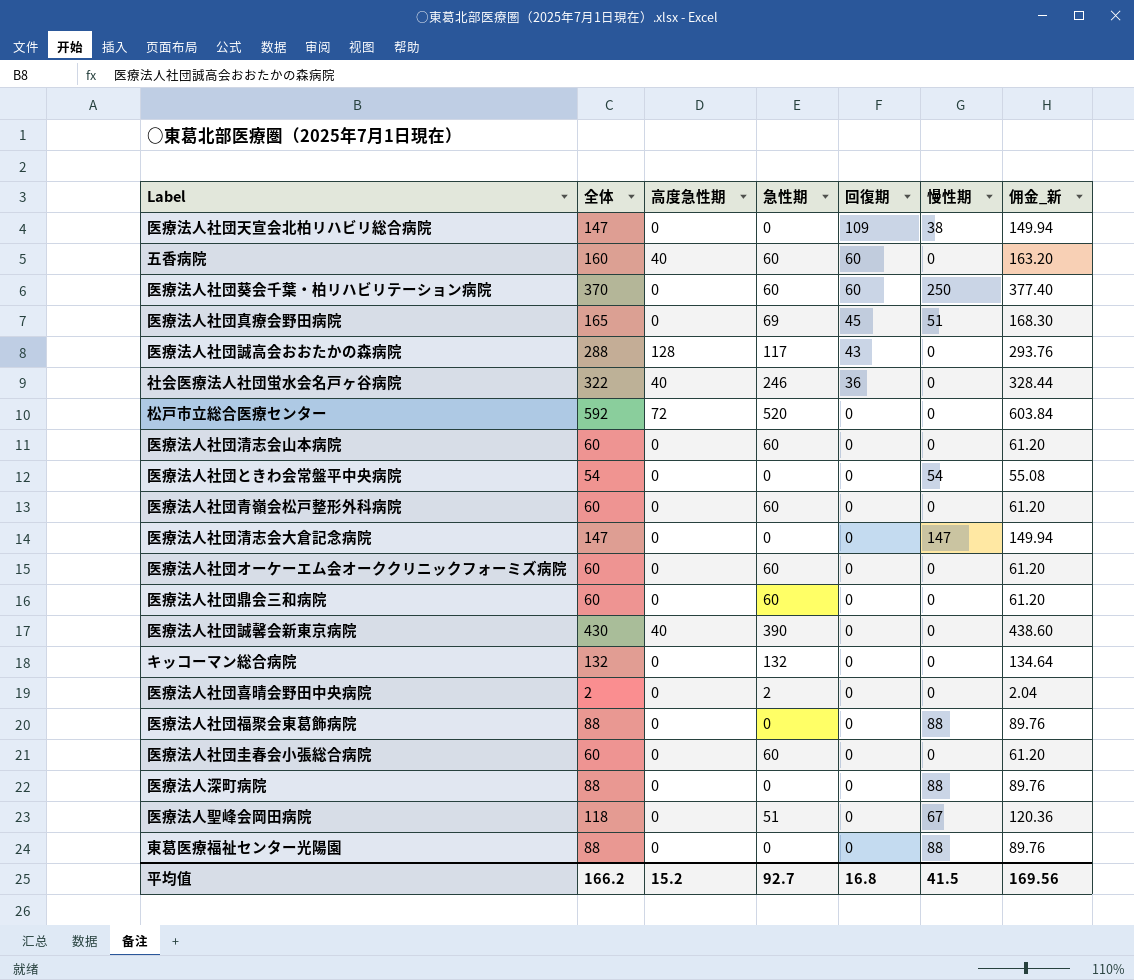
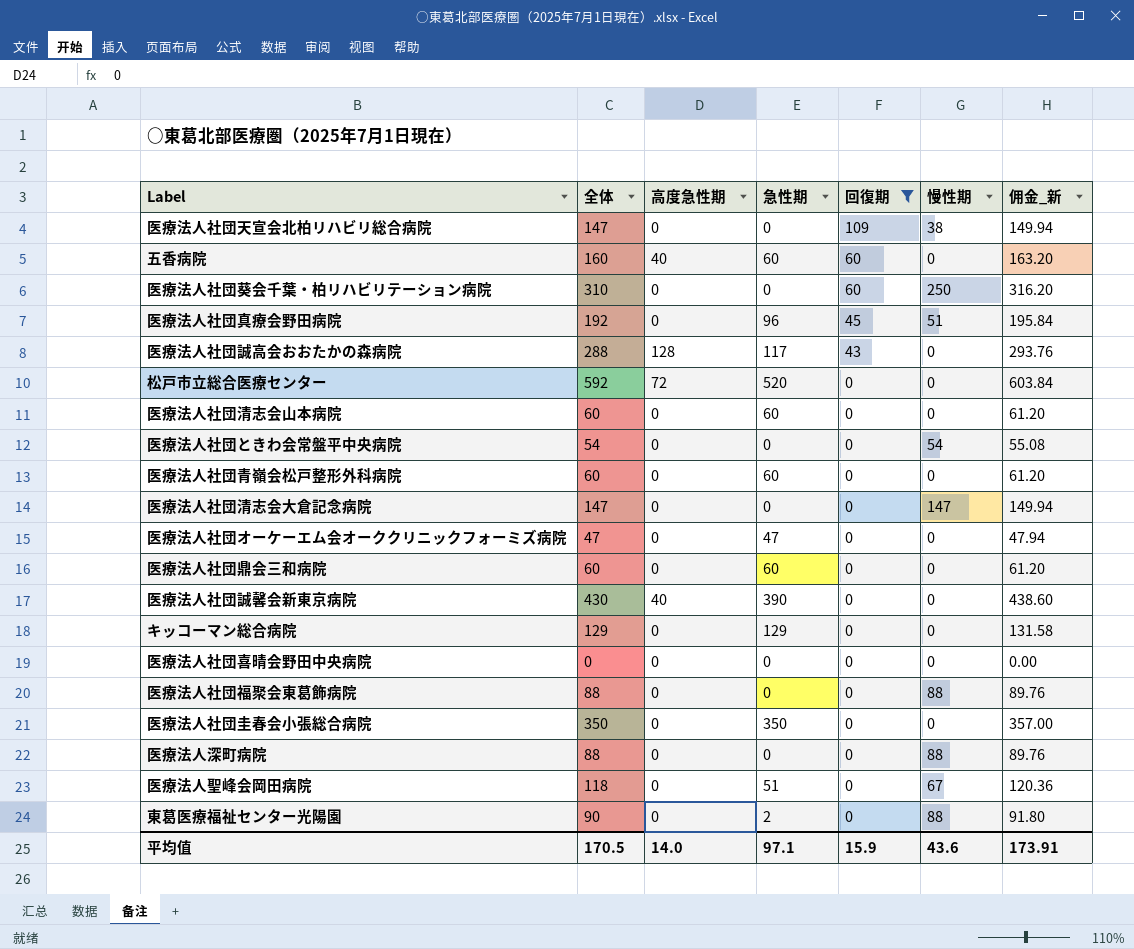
filter: none -> 回復期 != 36
医療法人社団葵会千葉・柏リハビリテーション病院 | 全体: 370 -> 310
医療法人社団葵会千葉・柏リハビリテーション病院 | 急性期: 60 -> 0
医療法人社団葵会千葉・柏リハビリテーション病院 | 佣金_新: 377.40 -> 316.20
医療法人社団真療会野田病院 | 全体: 165 -> 192
医療法人社団真療会野田病院 | 急性期: 69 -> 96
医療法人社団真療会野田病院 | 佣金_新: 168.30 -> 195.84
医療法人社団オーケーエム会オーククリニックフォーミズ病院 | 全体: 60 -> 47
医療法人社団オーケーエム会オーククリニックフォーミズ病院 | 急性期: 60 -> 47
医療法人社団オーケーエム会オーククリニックフォーミズ病院 | 佣金_新: 61.20 -> 47.94
キッコーマン総合病院 | 全体: 132 -> 129
キッコーマン総合病院 | 急性期: 132 -> 129
キッコーマン総合病院 | 佣金_新: 134.64 -> 131.58
医療法人社団喜晴会野田中央病院 | 全体: 2 -> 0
医療法人社団喜晴会野田中央病院 | 急性期: 2 -> 0
医療法人社団喜晴会野田中央病院 | 佣金_新: 2.04 -> 0.00
医療法人社団圭春会小張総合病院 | 全体: 60 -> 350
医療法人社団圭春会小張総合病院 | 急性期: 60 -> 350
医療法人社団圭春会小張総合病院 | 佣金_新: 61.20 -> 357.00
東葛医療福祉センター光陽園 | 全体: 88 -> 90
東葛医療福祉センター光陽園 | 急性期: 0 -> 2
東葛医療福祉センター光陽園 | 佣金_新: 89.76 -> 91.80
平均值 | 全体: 166.2 -> 170.5
平均值 | 高度急性期: 15.2 -> 14.0
平均值 | 急性期: 92.7 -> 97.1
平均值 | 回復期: 16.8 -> 15.9
平均值 | 慢性期: 41.5 -> 43.6
平均值 | 佣金_新: 169.56 -> 173.91

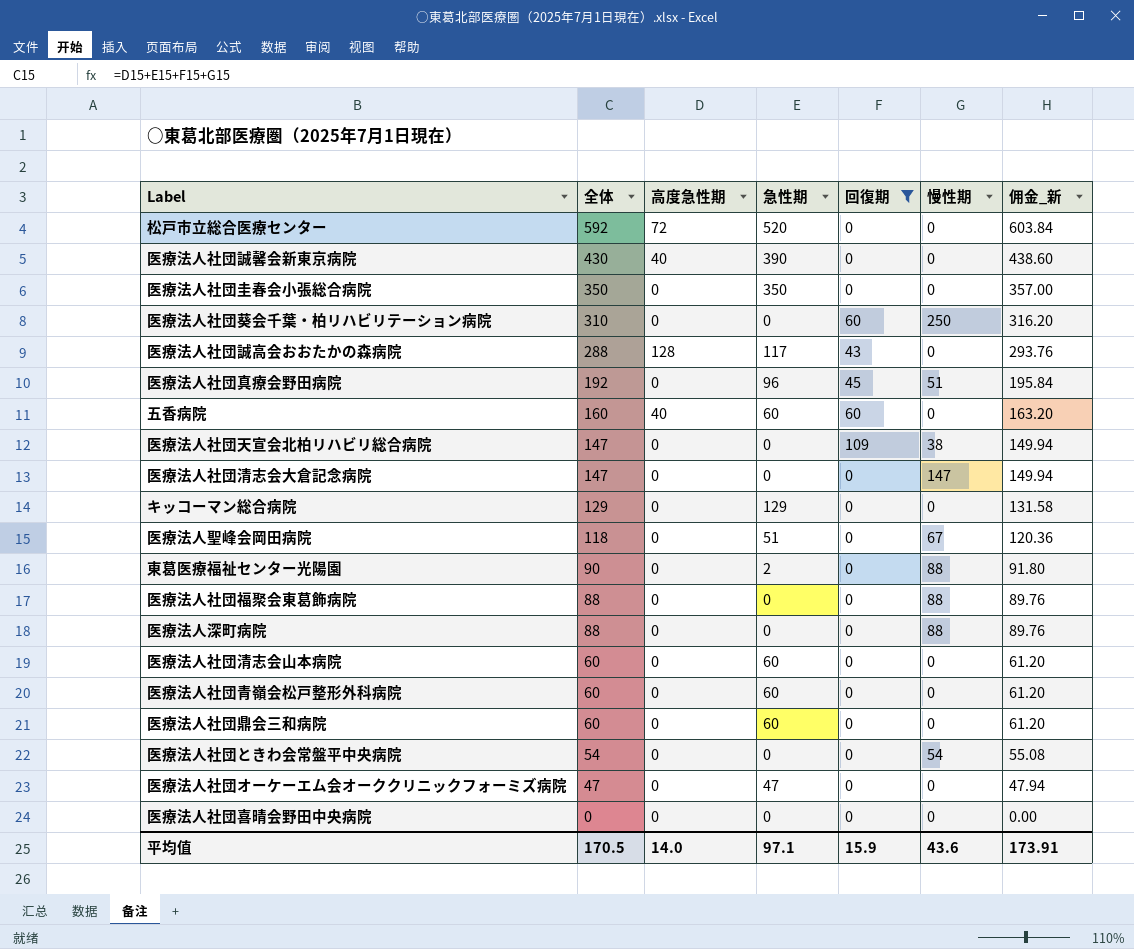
row order: 回復期 descending -> 全体 descending

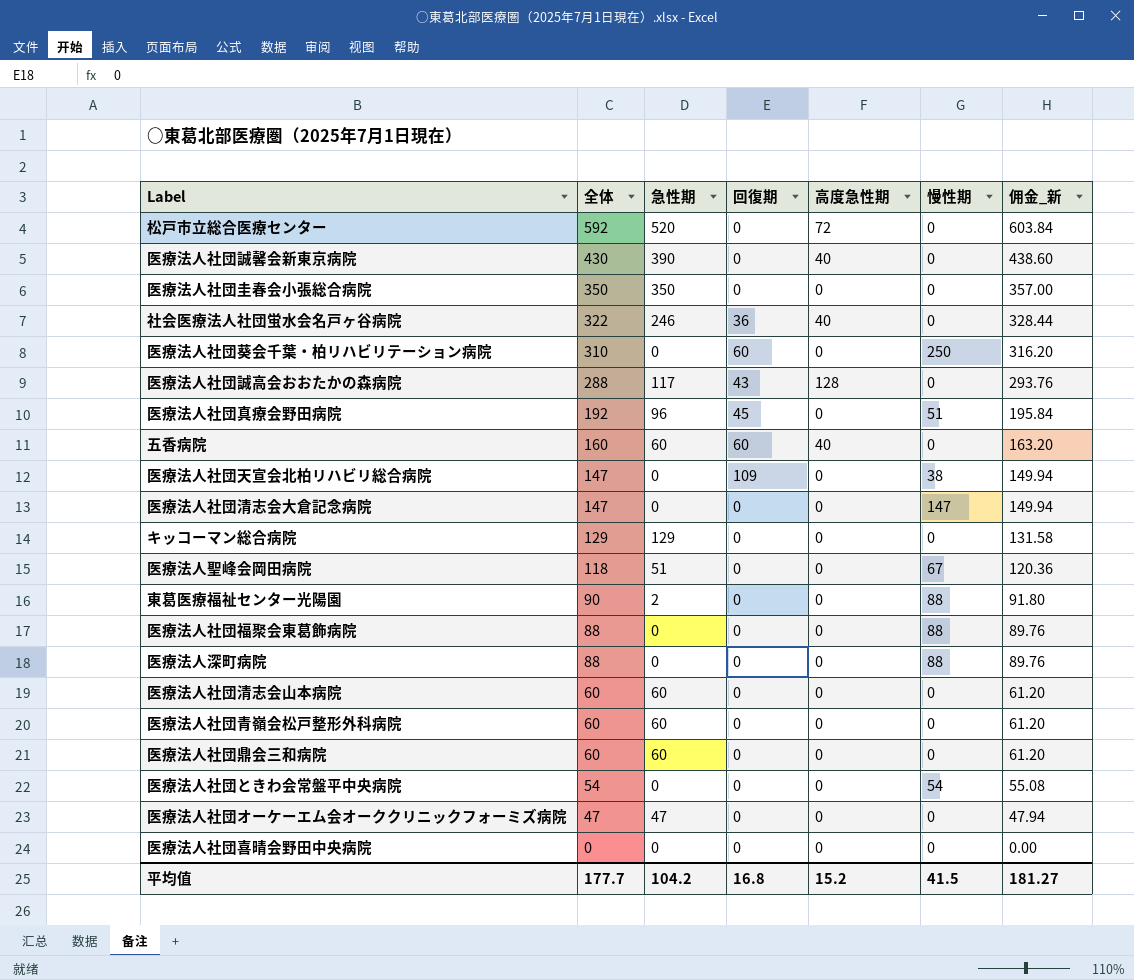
filter: 回復期 != 36 -> none
column 高度急性期 | position: 3 -> 5
平均值 | 全体: 170.5 -> 177.7
平均值 | 急性期: 97.1 -> 104.2
平均值 | 回復期: 15.9 -> 16.8
平均值 | 高度急性期: 14.0 -> 15.2
平均值 | 慢性期: 43.6 -> 41.5
平均值 | 佣金_新: 173.91 -> 181.27

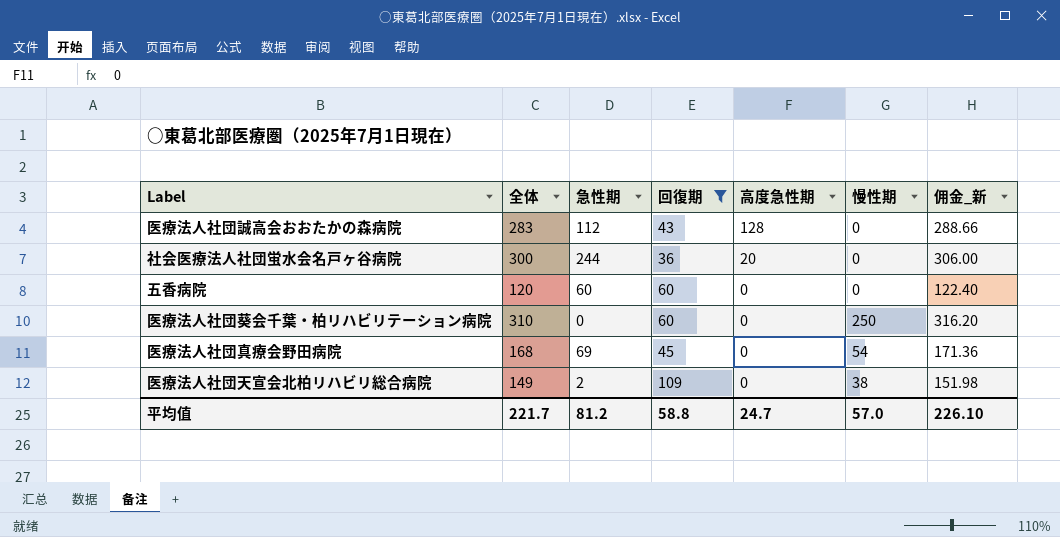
filter: none -> 回復期 != 0
row order: 全体 descending -> 高度急性期 descending
医療法人社団誠高会おおたかの森病院 | 全体: 288 -> 283
医療法人社団誠高会おおたかの森病院 | 急性期: 117 -> 112
医療法人社団誠高会おおたかの森病院 | 佣金_新: 293.76 -> 288.66
社会医療法人社団蛍水会名戸ヶ谷病院 | 全体: 322 -> 300
社会医療法人社団蛍水会名戸ヶ谷病院 | 急性期: 246 -> 244
社会医療法人社団蛍水会名戸ヶ谷病院 | 高度急性期: 40 -> 20
社会医療法人社団蛍水会名戸ヶ谷病院 | 佣金_新: 328.44 -> 306.00
五香病院 | 全体: 160 -> 120
五香病院 | 高度急性期: 40 -> 0
五香病院 | 佣金_新: 163.20 -> 122.40
医療法人社団真療会野田病院 | 全体: 192 -> 168
医療法人社団真療会野田病院 | 急性期: 96 -> 69
医療法人社団真療会野田病院 | 慢性期: 51 -> 54
医療法人社団真療会野田病院 | 佣金_新: 195.84 -> 171.36
医療法人社団天宣会北柏リハビリ総合病院 | 全体: 147 -> 149
医療法人社団天宣会北柏リハビリ総合病院 | 急性期: 0 -> 2
医療法人社団天宣会北柏リハビリ総合病院 | 佣金_新: 149.94 -> 151.98
平均值 | 全体: 177.7 -> 221.7
平均值 | 急性期: 104.2 -> 81.2
平均值 | 回復期: 16.8 -> 58.8
平均值 | 高度急性期: 15.2 -> 24.7
平均值 | 慢性期: 41.5 -> 57.0
平均值 | 佣金_新: 181.27 -> 226.10

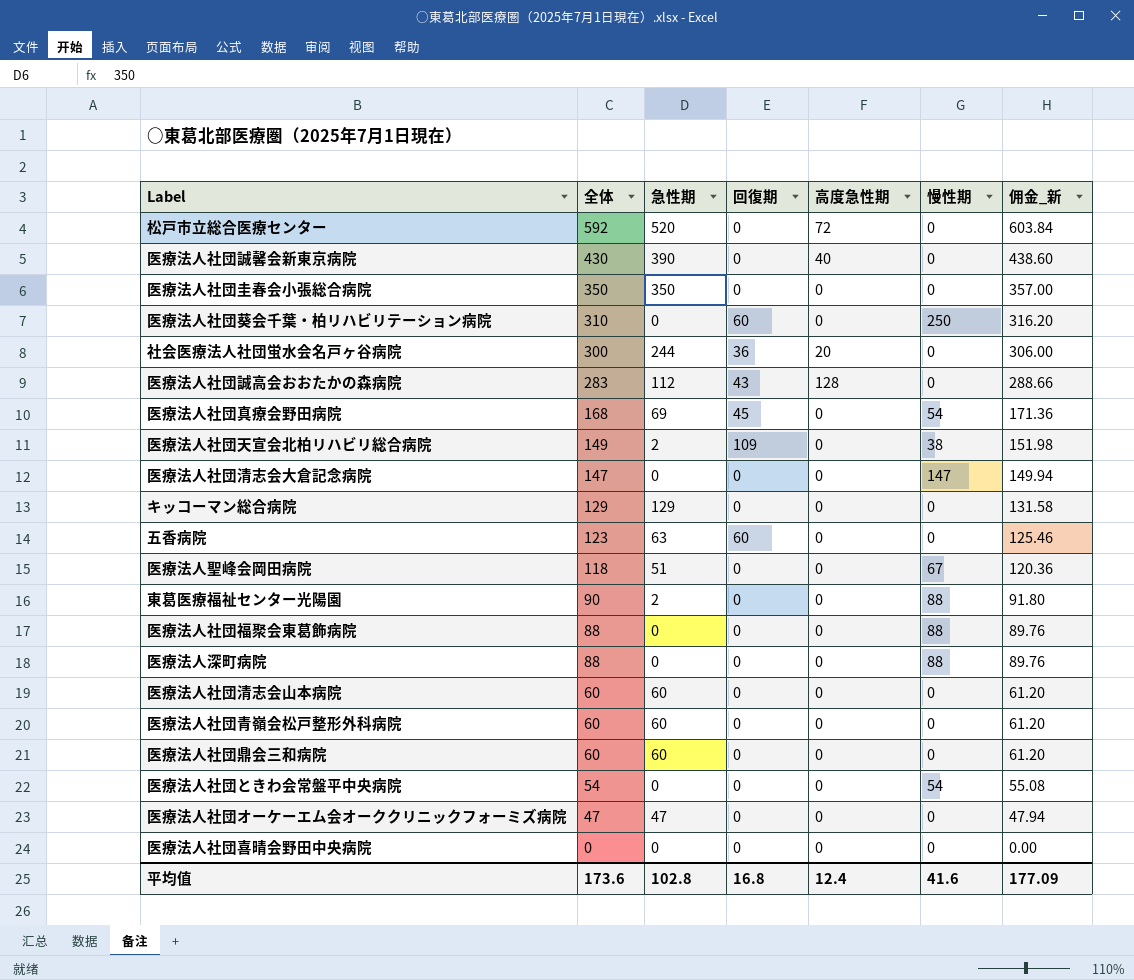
filter: 回復期 != 0 -> none
row order: 高度急性期 descending -> 全体 descending
五香病院 | 全体: 120 -> 123
五香病院 | 急性期: 60 -> 63
五香病院 | 佣金_新: 122.40 -> 125.46
平均值 | 全体: 221.7 -> 173.6
平均值 | 急性期: 81.2 -> 102.8
平均值 | 回復期: 58.8 -> 16.8
平均值 | 高度急性期: 24.7 -> 12.4
平均值 | 慢性期: 57.0 -> 41.6
平均值 | 佣金_新: 226.10 -> 177.09

